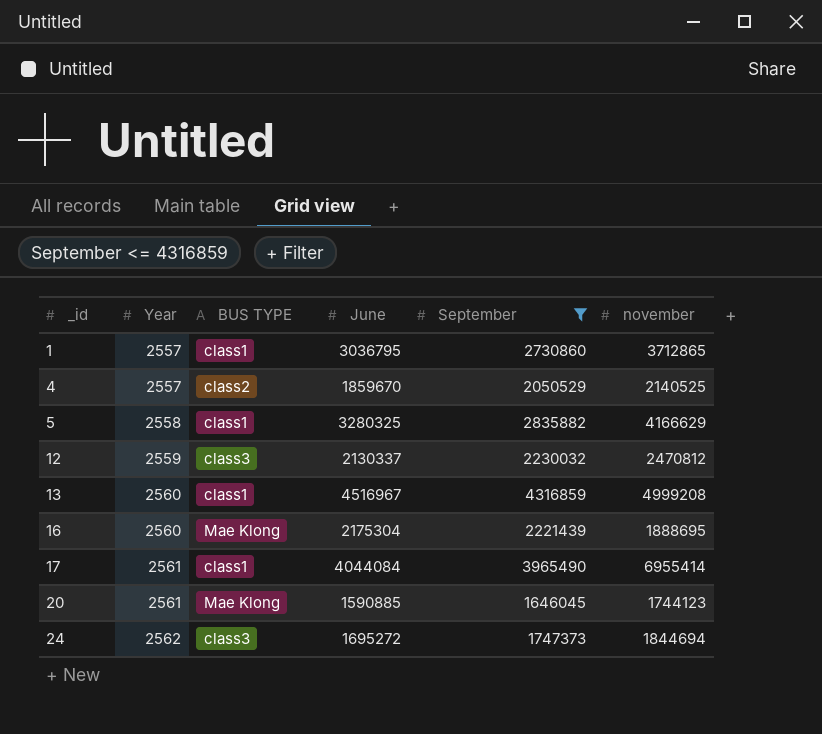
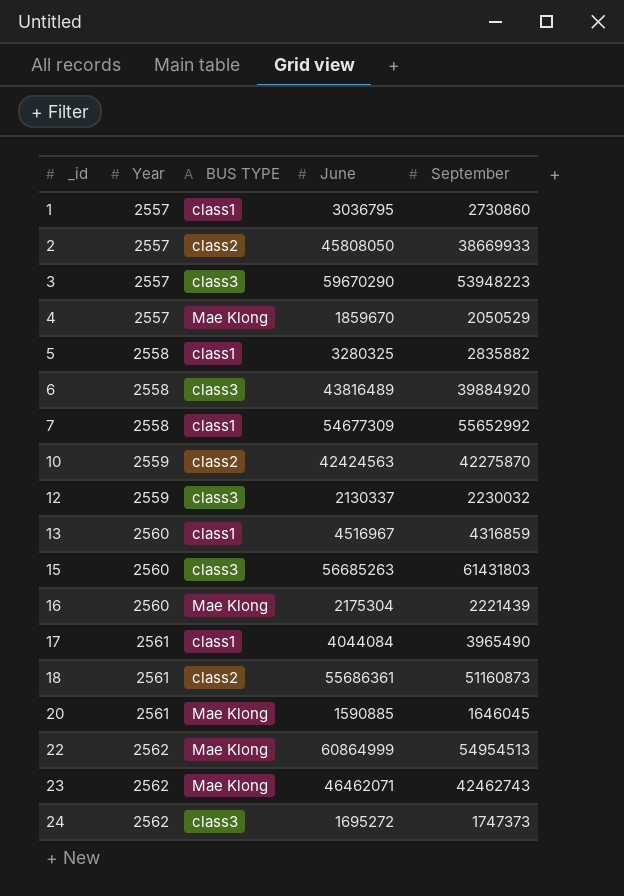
filter: September <= 4316859 -> none
column november | position: 6 -> none
4 | BUS TYPE: class2 -> Mae Klong

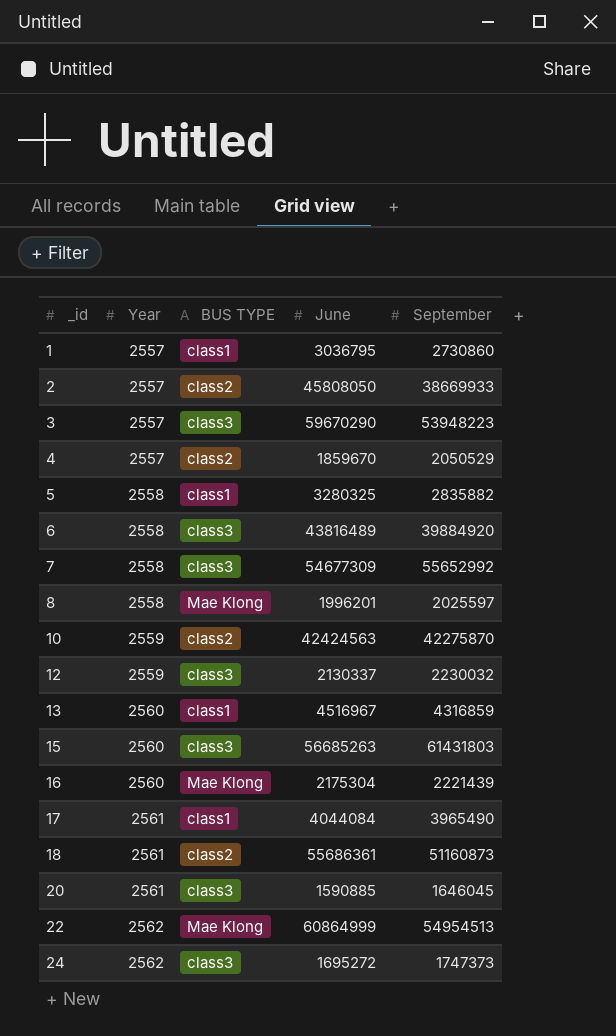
row 23: 2562 | Mae Klong | 46462071 | 42462743 -> none
4 | BUS TYPE: Mae Klong -> class2
7 | BUS TYPE: class1 -> class3
row 8: none -> 2558 | Mae Klong | 1996201 | 2025597
20 | BUS TYPE: Mae Klong -> class3

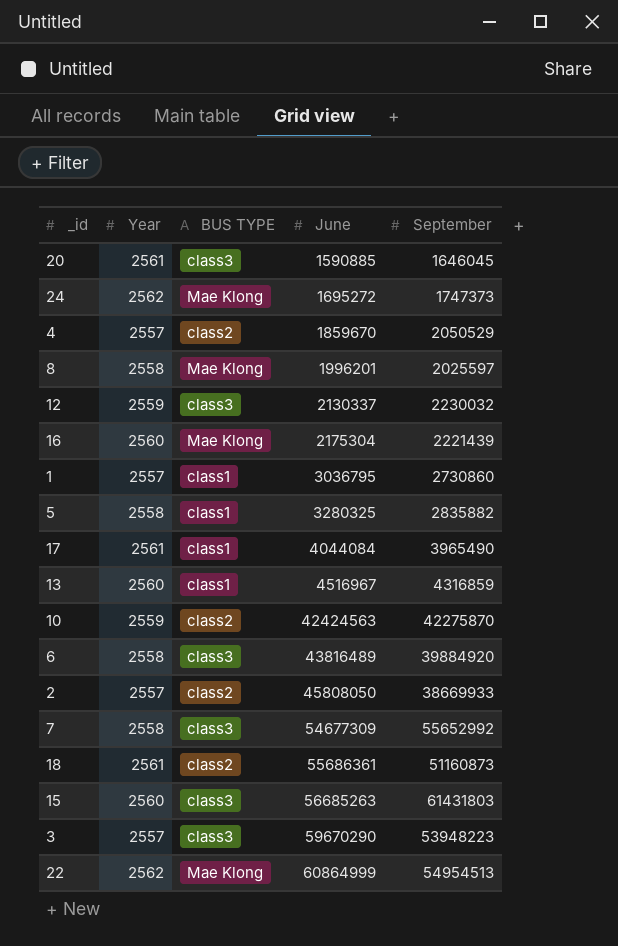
row order: _id ascending -> June ascending
24 | BUS TYPE: class3 -> Mae Klong

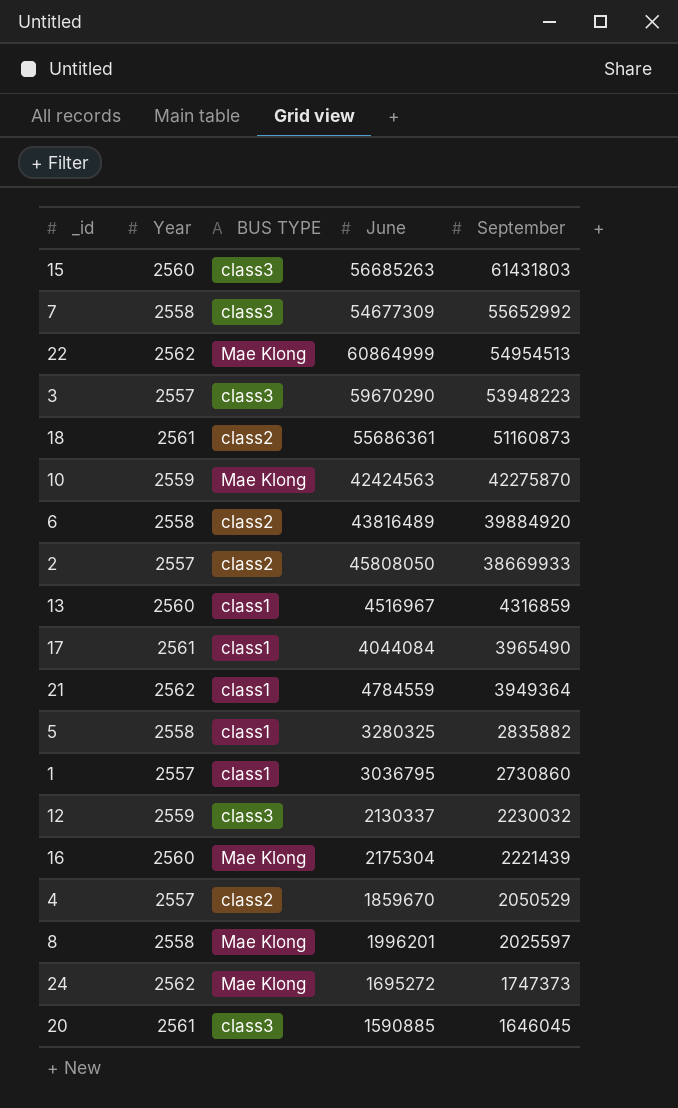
row order: June ascending -> September descending
10 | BUS TYPE: class2 -> Mae Klong
6 | BUS TYPE: class3 -> class2
row 21: none -> 2562 | class1 | 4784559 | 3949364

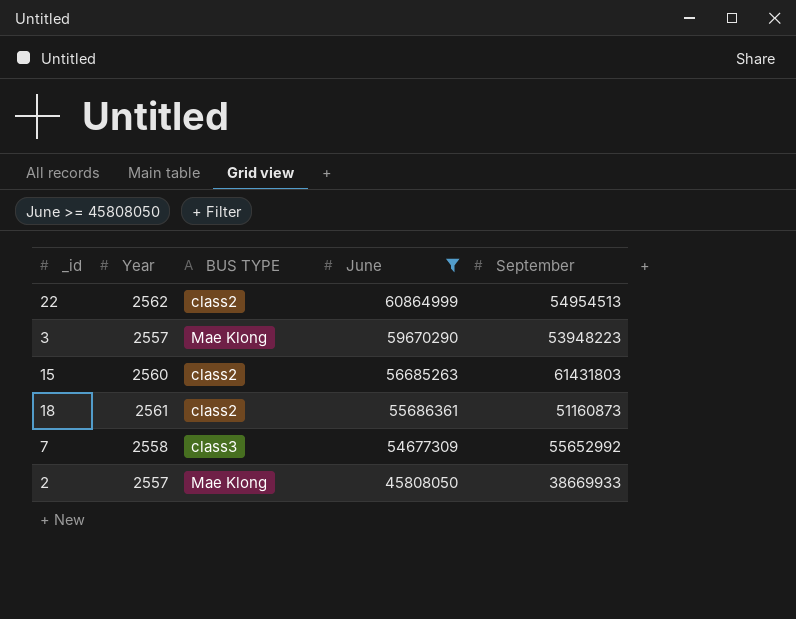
filter: none -> June >= 45808050
row order: September descending -> June descending
22 | BUS TYPE: Mae Klong -> class2
3 | BUS TYPE: class3 -> Mae Klong
15 | BUS TYPE: class3 -> class2
2 | BUS TYPE: class2 -> Mae Klong

